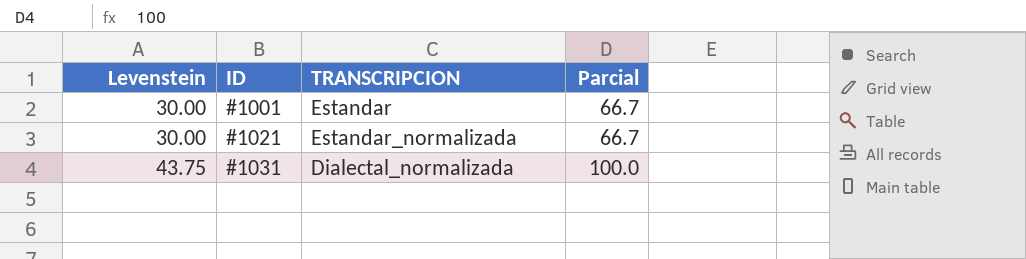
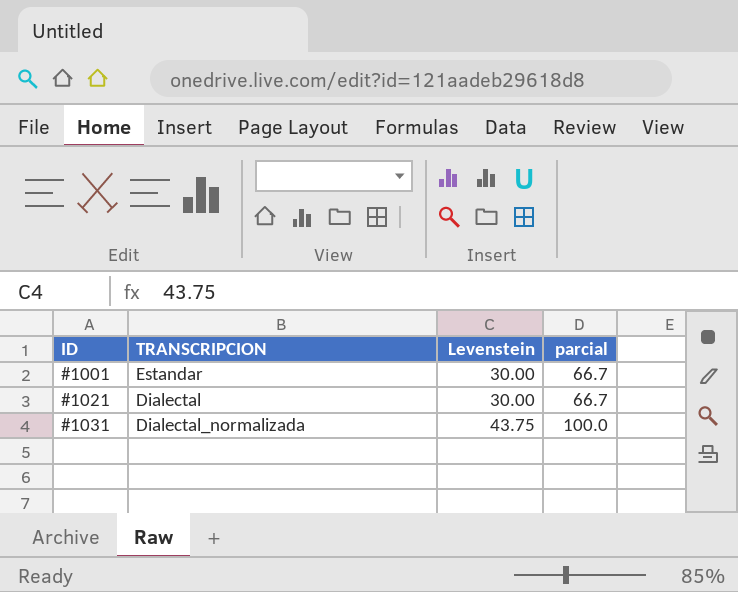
column Levenstein | position: 1 -> 3
column name: Parcial -> parcial
#1021 | TRANSCRIPCION: Estandar_normalizada -> Dialectal

